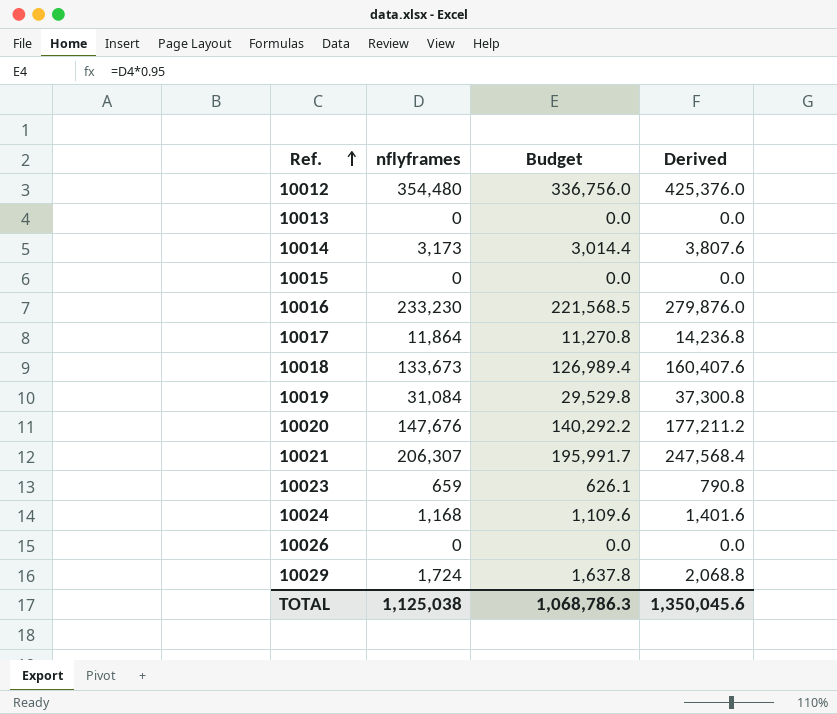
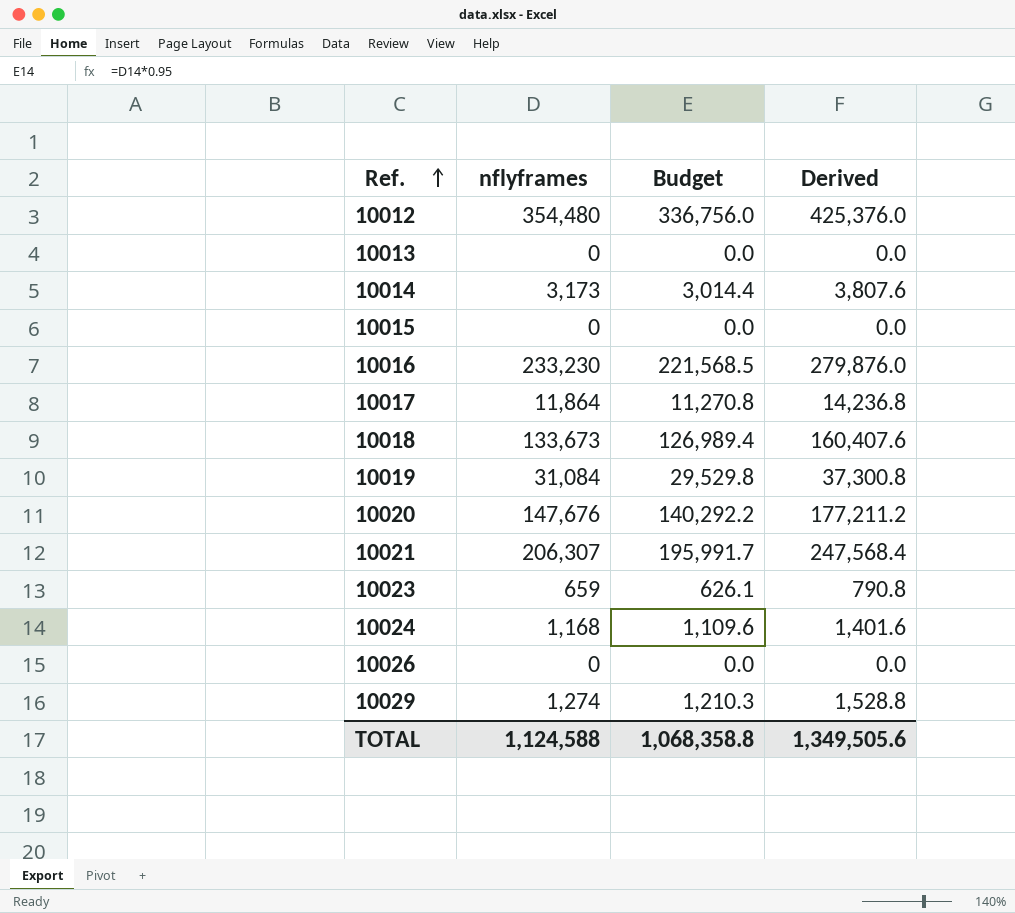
10029 | nflyframes: 1,724 -> 1,274
10029 | Budget: 1,637.8 -> 1,210.3
10029 | Derived: 2,068.8 -> 1,528.8
TOTAL | nflyframes: 1,125,038 -> 1,124,588
TOTAL | Budget: 1,068,786.3 -> 1,068,358.8
TOTAL | Derived: 1,350,045.6 -> 1,349,505.6

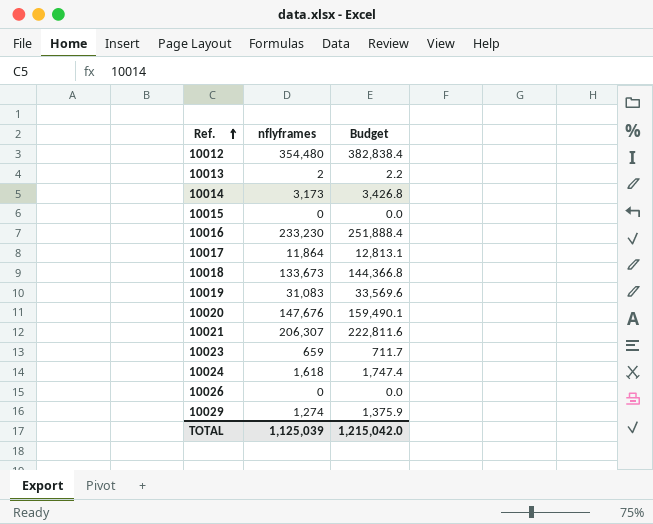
column Derived | formula: [nflyframes] * 1.2 -> none
column Budget | formula: [nflyframes] * 0.95 -> [nflyframes] * 1.08
10013 | nflyframes: 0 -> 2
10019 | nflyframes: 31,084 -> 31,083
10024 | nflyframes: 1,168 -> 1,618
TOTAL | nflyframes: 1,124,588 -> 1,125,039
TOTAL | Budget: 1,068,358.8 -> 1,215,042.0

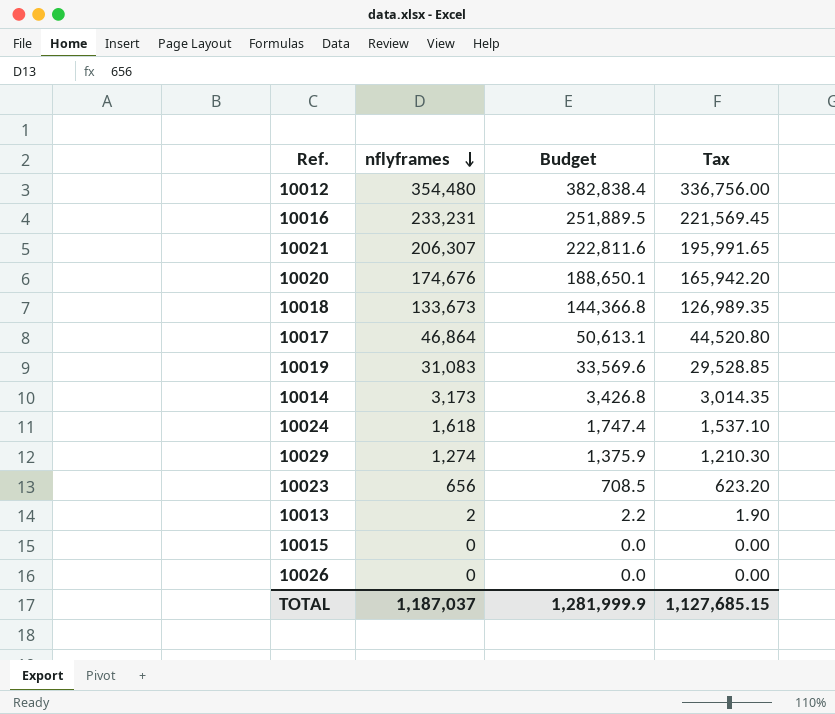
row order: Ref. ascending -> nflyframes descending
column Tax | formula: none -> [nflyframes] * 0.95
10016 | nflyframes: 233,230 -> 233,231
10016 | Budget: 251,888.4 -> 251,889.5
10020 | nflyframes: 147,676 -> 174,676
10020 | Budget: 159,490.1 -> 188,650.1
10017 | nflyframes: 11,864 -> 46,864
10017 | Budget: 12,813.1 -> 50,613.1
10023 | nflyframes: 659 -> 656
10023 | Budget: 711.7 -> 708.5
TOTAL | nflyframes: 1,125,039 -> 1,187,037
TOTAL | Budget: 1,215,042.0 -> 1,281,999.9

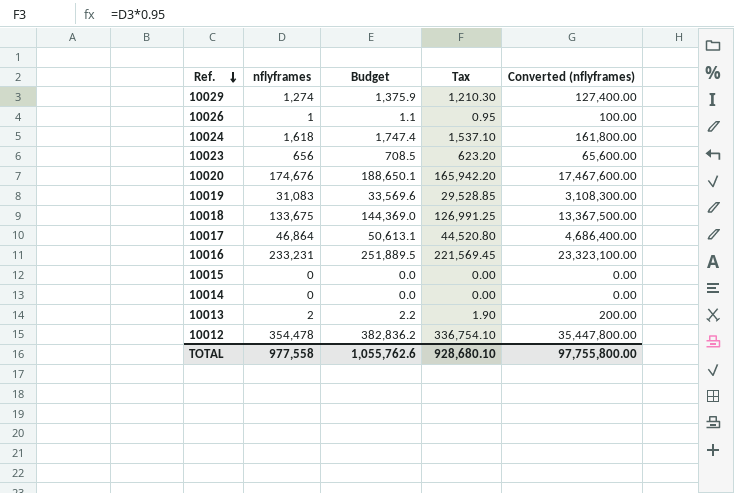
row order: nflyframes descending -> Ref. descending
column Converted (nflyframes) | formula: none -> [nflyframes] * 100
row 10021: 206,307 | 222,811.6 | 195,991.65 -> none
10026 | nflyframes: 0 -> 1
10026 | Budget: 0.0 -> 1.1
10026 | Tax: 0.00 -> 0.95
10018 | nflyframes: 133,673 -> 133,675
10018 | Budget: 144,366.8 -> 144,369.0
10018 | Tax: 126,989.35 -> 126,991.25
10014 | nflyframes: 3,173 -> 0
10014 | Budget: 3,426.8 -> 0.0
10014 | Tax: 3,014.35 -> 0.00
10012 | nflyframes: 354,480 -> 354,478
10012 | Budget: 382,838.4 -> 382,836.2
10012 | Tax: 336,756.00 -> 336,754.10
TOTAL | nflyframes: 1,187,037 -> 977,558
TOTAL | Budget: 1,281,999.9 -> 1,055,762.6
TOTAL | Tax: 1,127,685.15 -> 928,680.10

